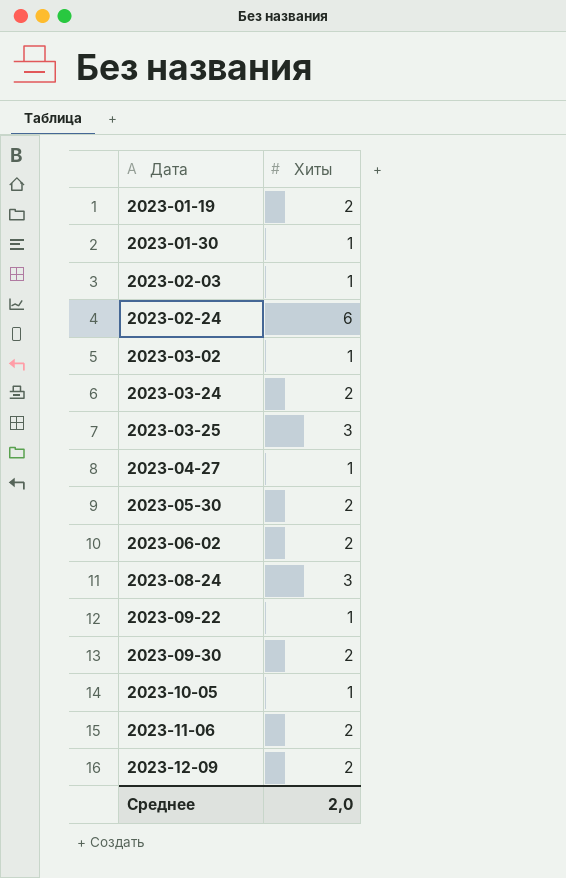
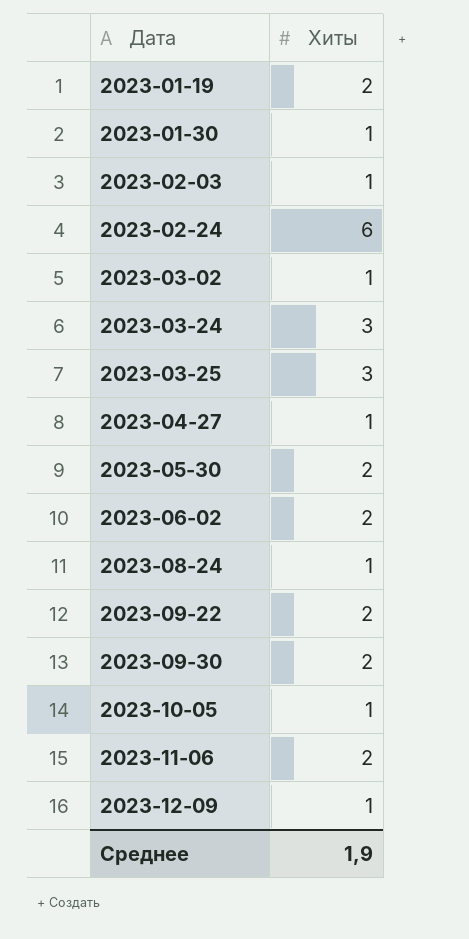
2023-03-24 | Хиты: 2 -> 3
2023-08-24 | Хиты: 3 -> 1
2023-09-22 | Хиты: 1 -> 2
2023-12-09 | Хиты: 2 -> 1
Среднее | Хиты: 2,0 -> 1,9

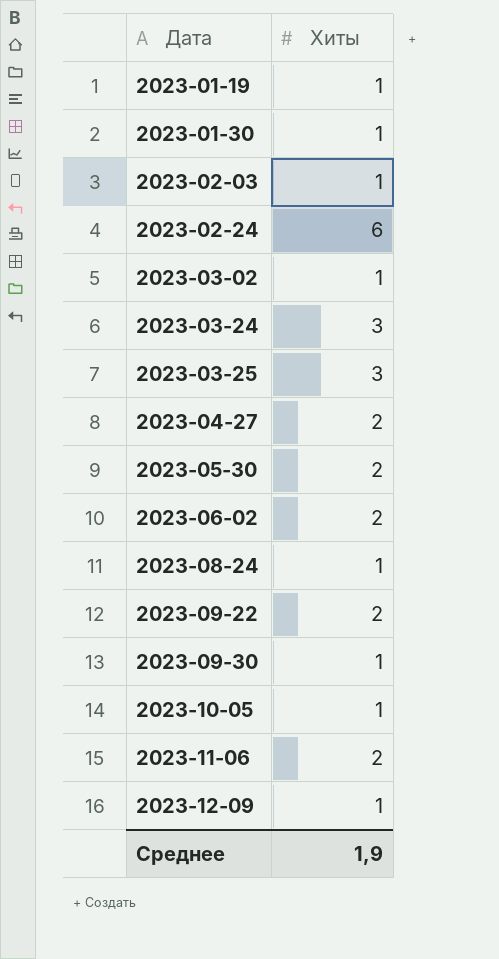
2023-01-19 | Хиты: 2 -> 1
2023-04-27 | Хиты: 1 -> 2
2023-09-30 | Хиты: 2 -> 1

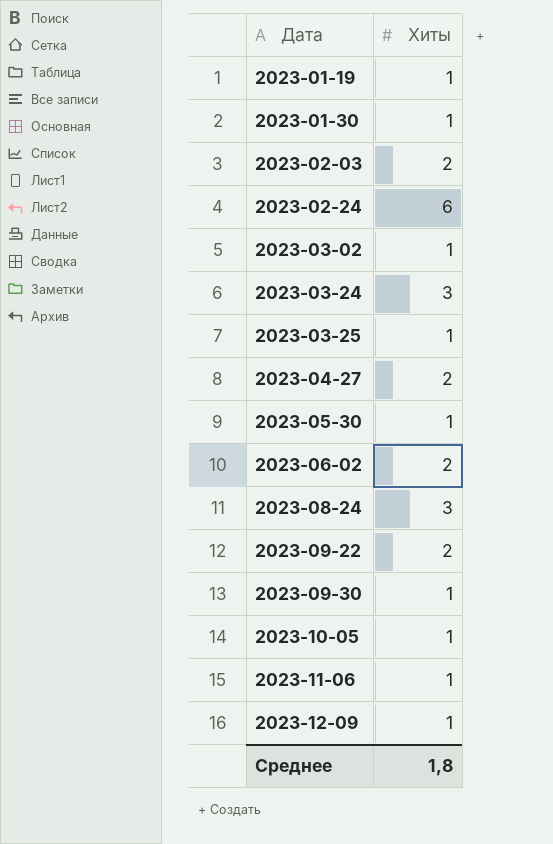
2023-02-03 | Хиты: 1 -> 2
2023-03-25 | Хиты: 3 -> 1
2023-05-30 | Хиты: 2 -> 1
2023-08-24 | Хиты: 1 -> 3
2023-11-06 | Хиты: 2 -> 1
Среднее | Хиты: 1,9 -> 1,8

